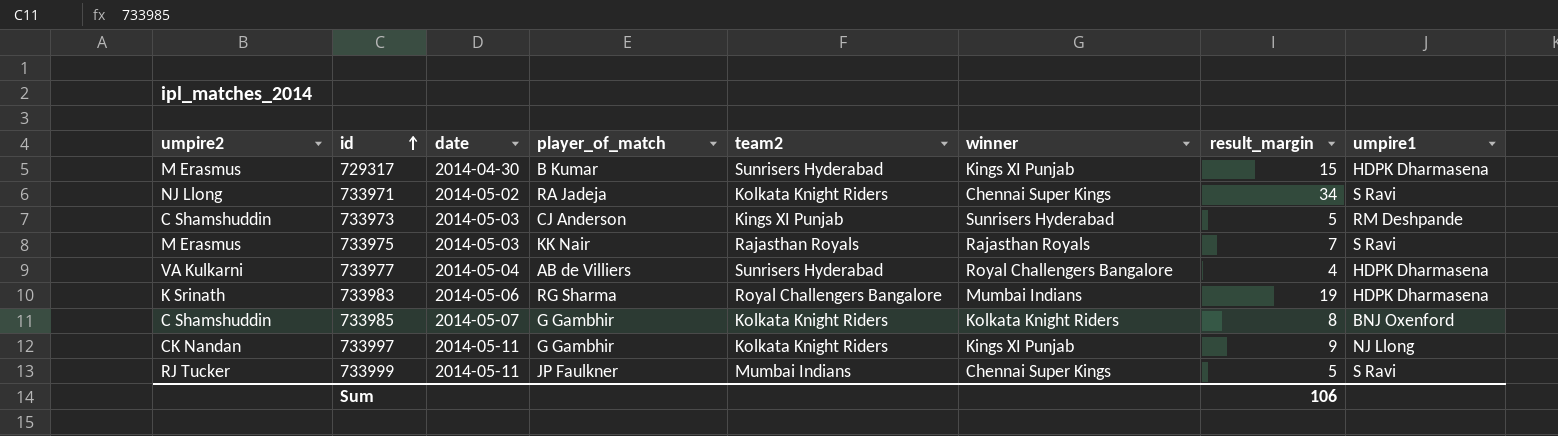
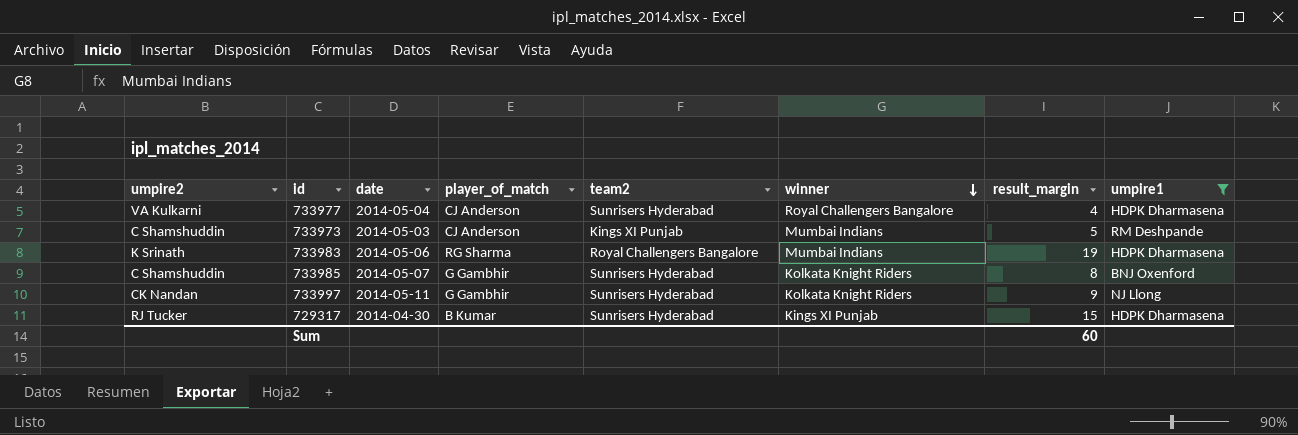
filter: none -> umpire1 != S Ravi
row order: id ascending -> winner descending
733977 | player_of_match: AB de Villiers -> CJ Anderson
733973 | winner: Sunrisers Hyderabad -> Mumbai Indians
733985 | team2: Kolkata Knight Riders -> Sunrisers Hyderabad
733997 | team2: Kolkata Knight Riders -> Sunrisers Hyderabad
733997 | winner: Kings XI Punjab -> Kolkata Knight Riders
729317 | umpire2: M Erasmus -> RJ Tucker
Sum | result_margin: 106 -> 60

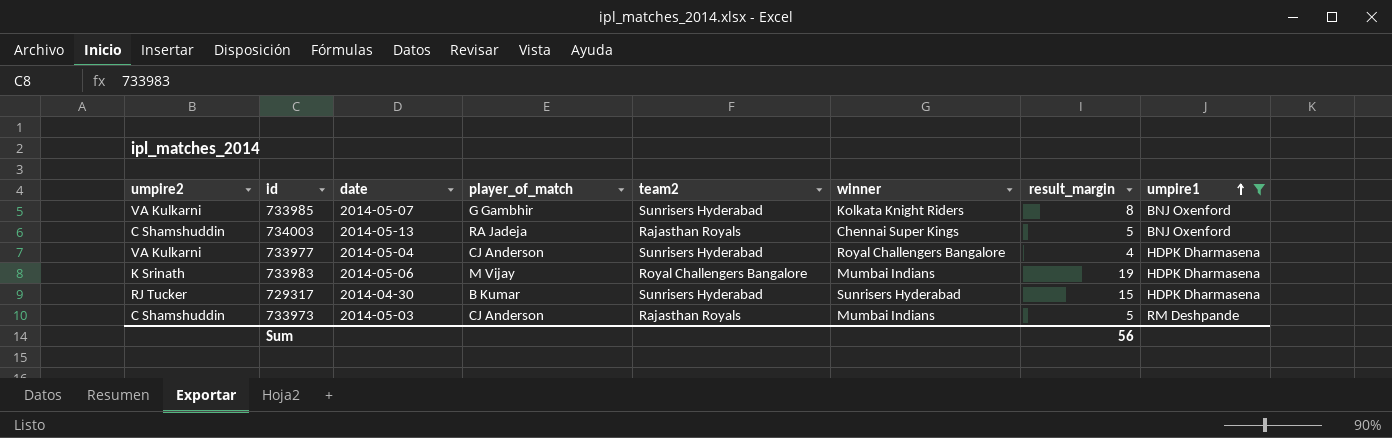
row order: winner descending -> umpire1 ascending
row 733997: CK Nandan | 2014-05-11 | G Gambhir | Sunrisers Hyderabad | Kolkata Knight Riders | 9 | NJ Llong -> none
733985 | umpire2: C Shamshuddin -> VA Kulkarni
row 734003: none -> C Shamshuddin | 2014-05-13 | RA Jadeja | Rajasthan Royals | Chennai Super Kings | 5 | BNJ Oxenford
733983 | player_of_match: RG Sharma -> M Vijay
729317 | winner: Kings XI Punjab -> Sunrisers Hyderabad
733973 | team2: Kings XI Punjab -> Rajasthan Royals
Sum | result_margin: 60 -> 56

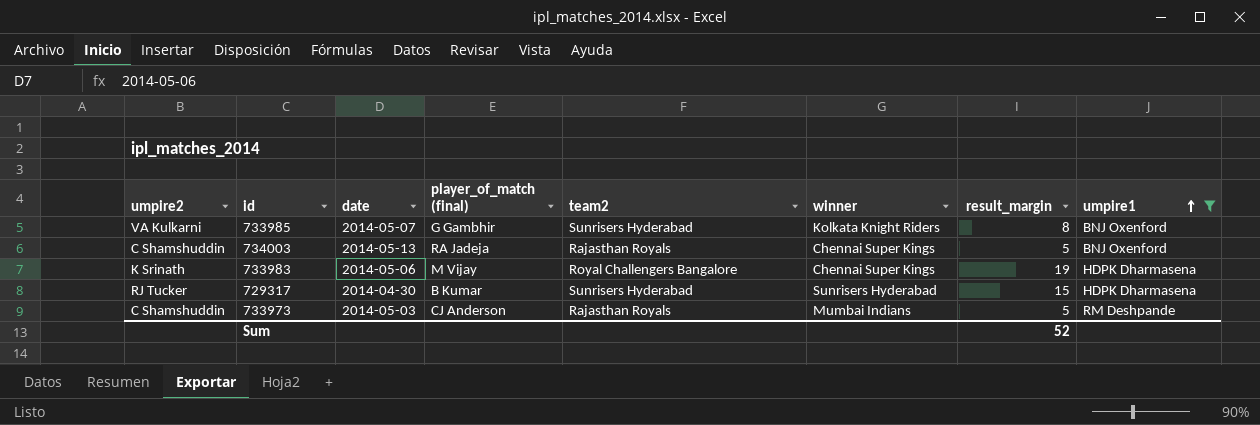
column name: player_of_match -> player_of_match (final)
row 733977: VA Kulkarni | 2014-05-04 | CJ Anderson | Sunrisers Hyderabad | Royal Challengers Bangalore | 4 | HDPK Dharmasena -> none
733983 | winner: Mumbai Indians -> Chennai Super Kings
Sum | result_margin: 56 -> 52

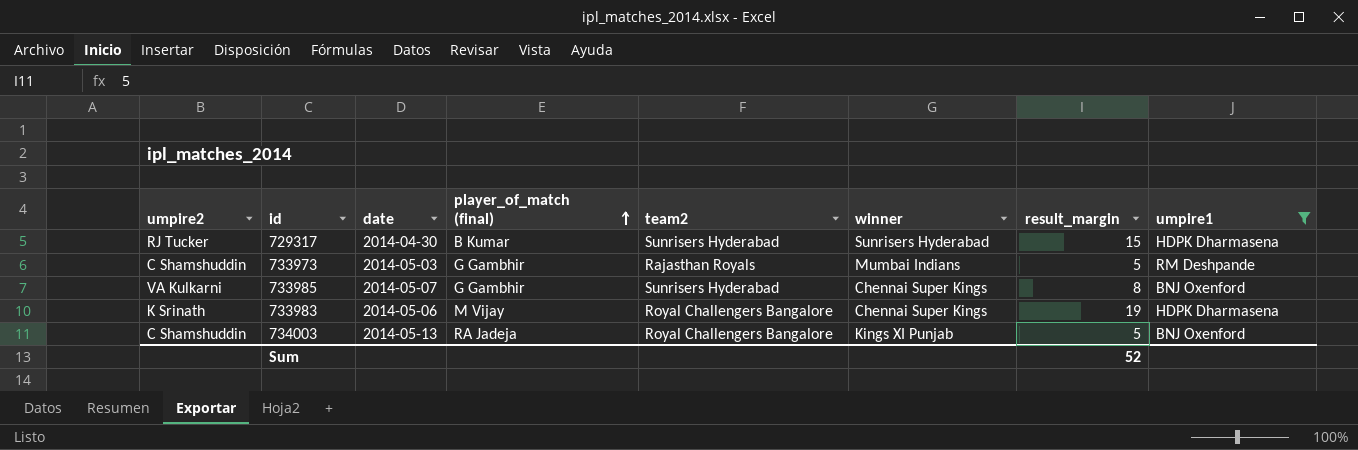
row order: umpire1 ascending -> player_of_match (final) ascending
733973 | player_of_match (final): CJ Anderson -> G Gambhir
733985 | winner: Kolkata Knight Riders -> Chennai Super Kings
734003 | team2: Rajasthan Royals -> Royal Challengers Bangalore
734003 | winner: Chennai Super Kings -> Kings XI Punjab

